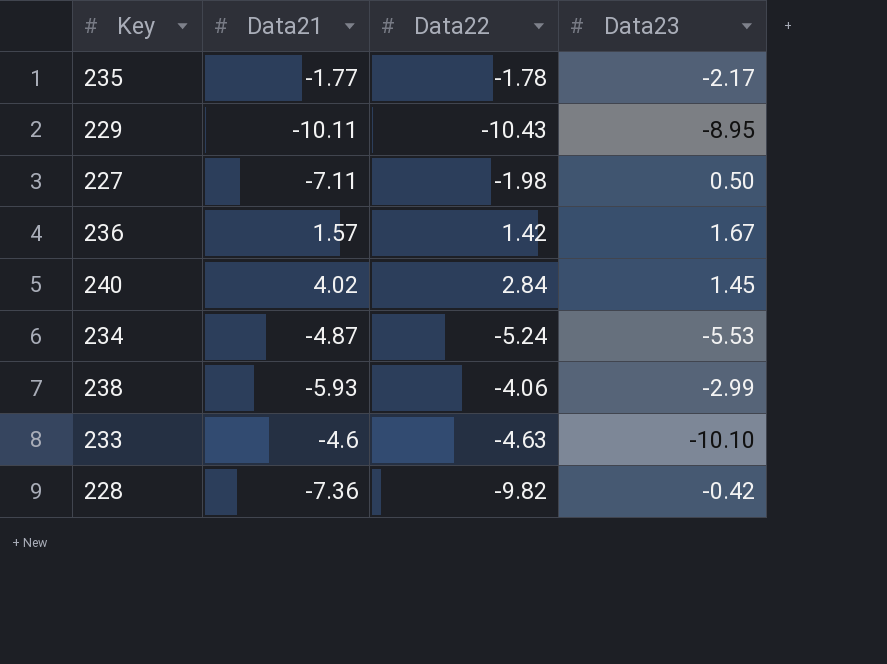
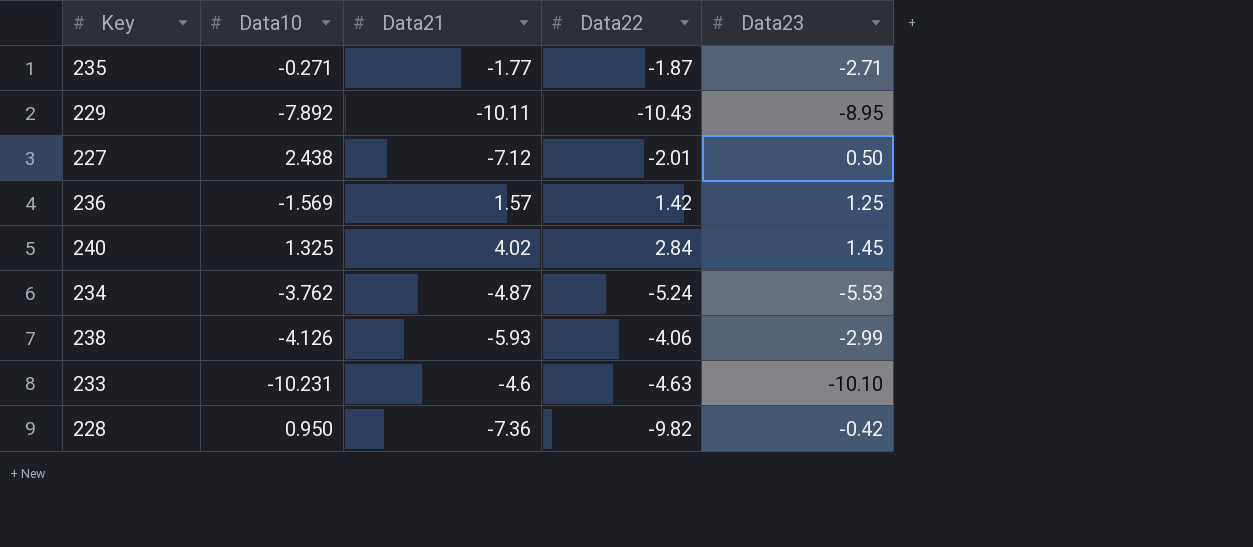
column Data10 | position: none -> 2
235 | Data22: -1.78 -> -1.87
235 | Data23: -2.17 -> -2.71
227 | Data21: -7.11 -> -7.12
227 | Data22: -1.98 -> -2.01
236 | Data23: 1.67 -> 1.25

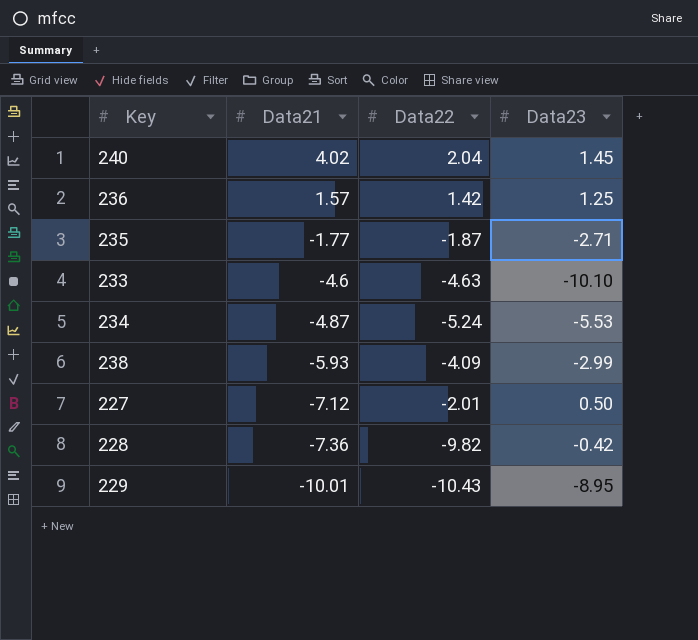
row order: none -> Data21 descending
column Data10 | position: 2 -> none
240 | Data22: 2.84 -> 2.04
238 | Data22: -4.06 -> -4.09
229 | Data21: -10.11 -> -10.01

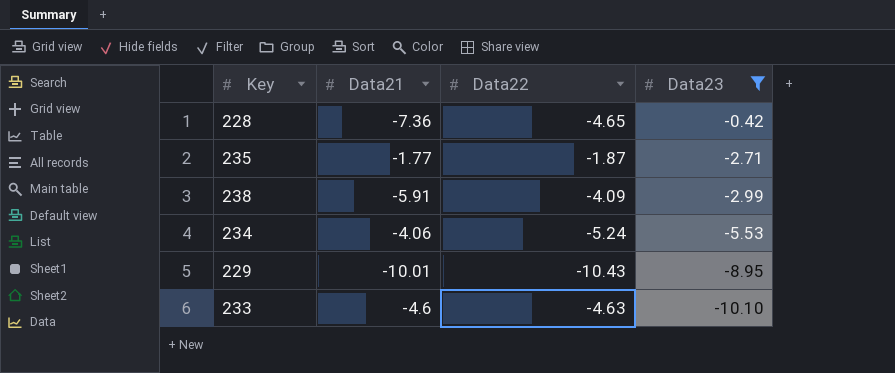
filter: none -> Data23 <= -0.42
row order: Data21 descending -> Data23 descending
228 | Data22: -9.82 -> -4.65
238 | Data21: -5.93 -> -5.91
234 | Data21: -4.87 -> -4.06

